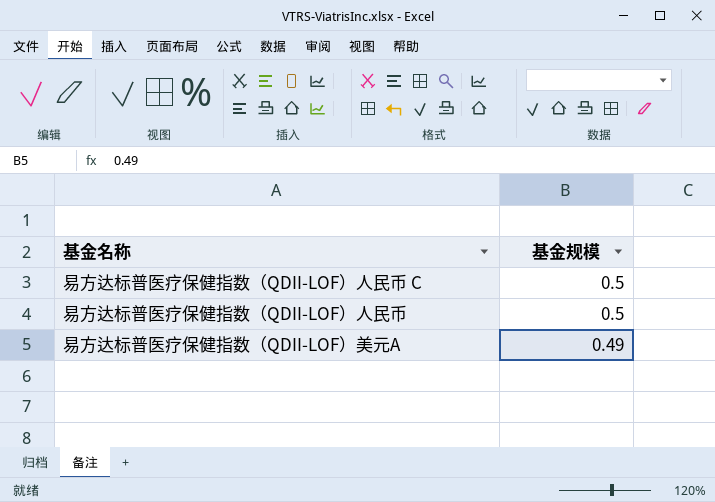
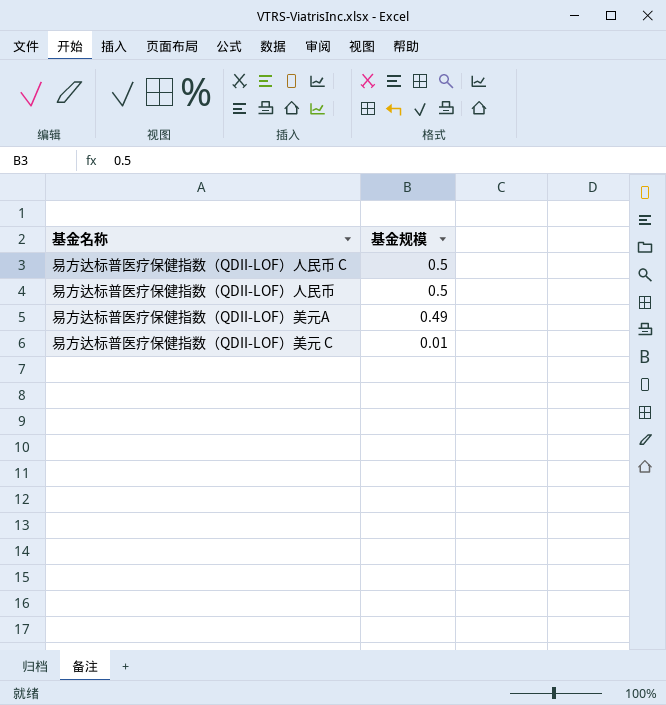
row 易方达标普医疗保健指数（QDII-LOF）美元 C: none -> 0.01

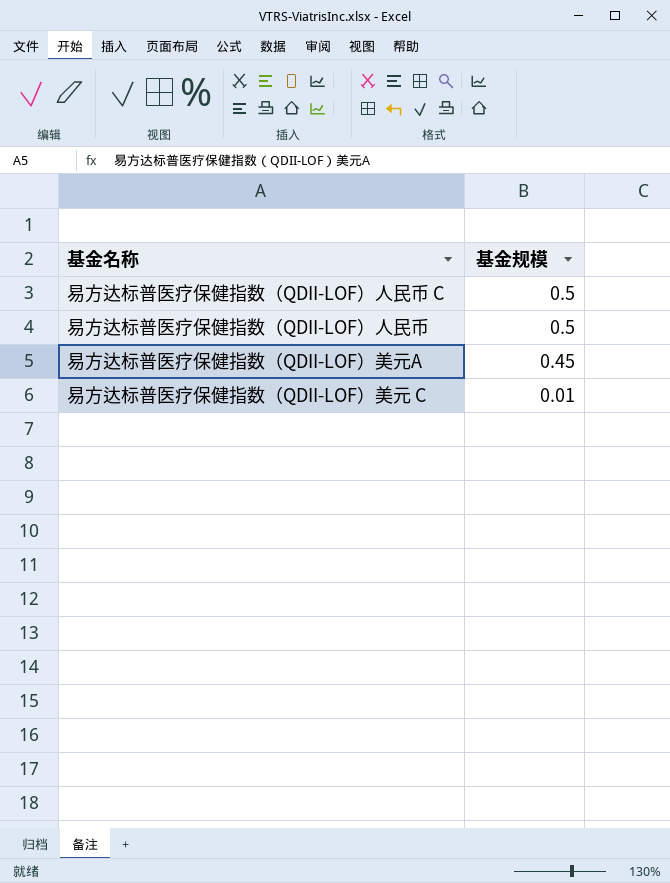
易方达标普医疗保健指数（QDII-LOF）美元A | 基金规模: 0.49 -> 0.45

